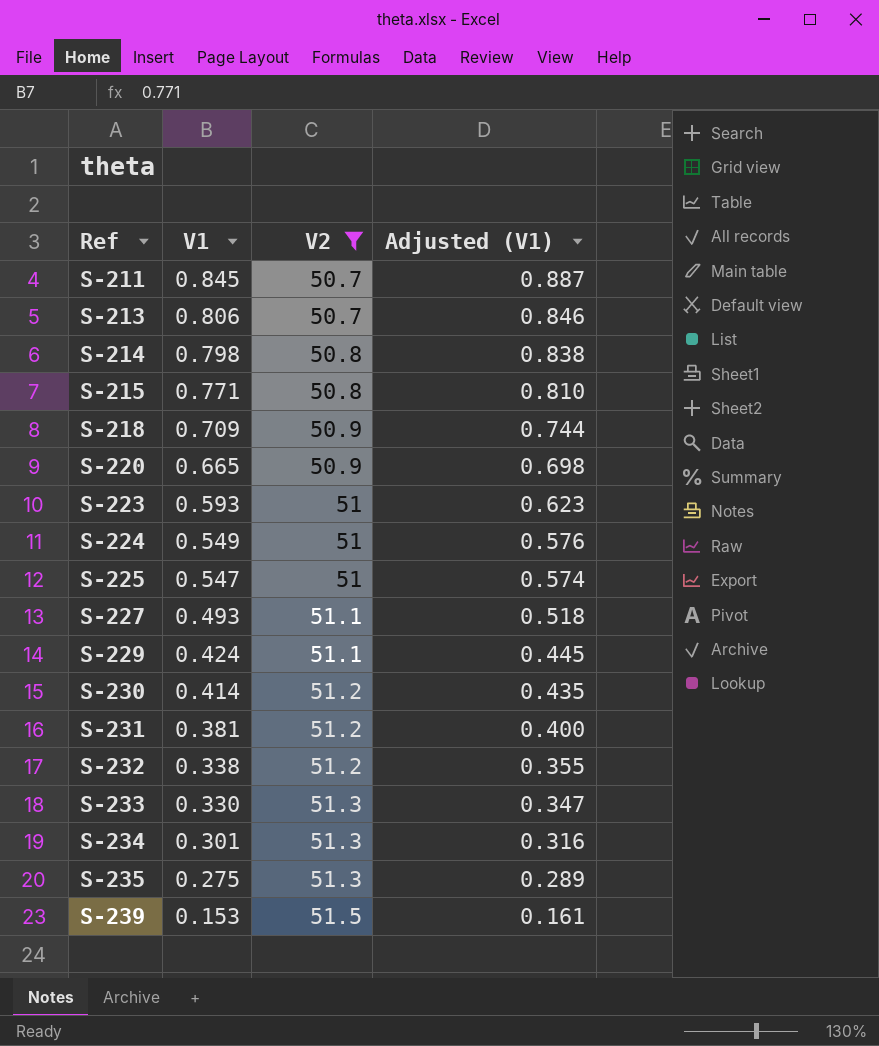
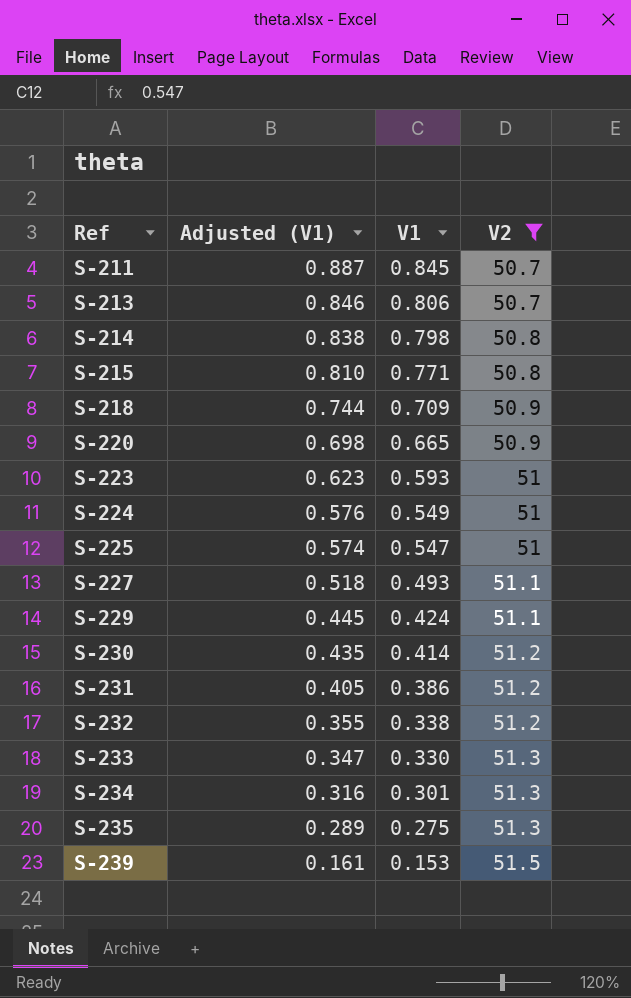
column Adjusted (V1) | position: 4 -> 2
S-231 | Adjusted (V1): 0.400 -> 0.405
S-231 | V1: 0.381 -> 0.386

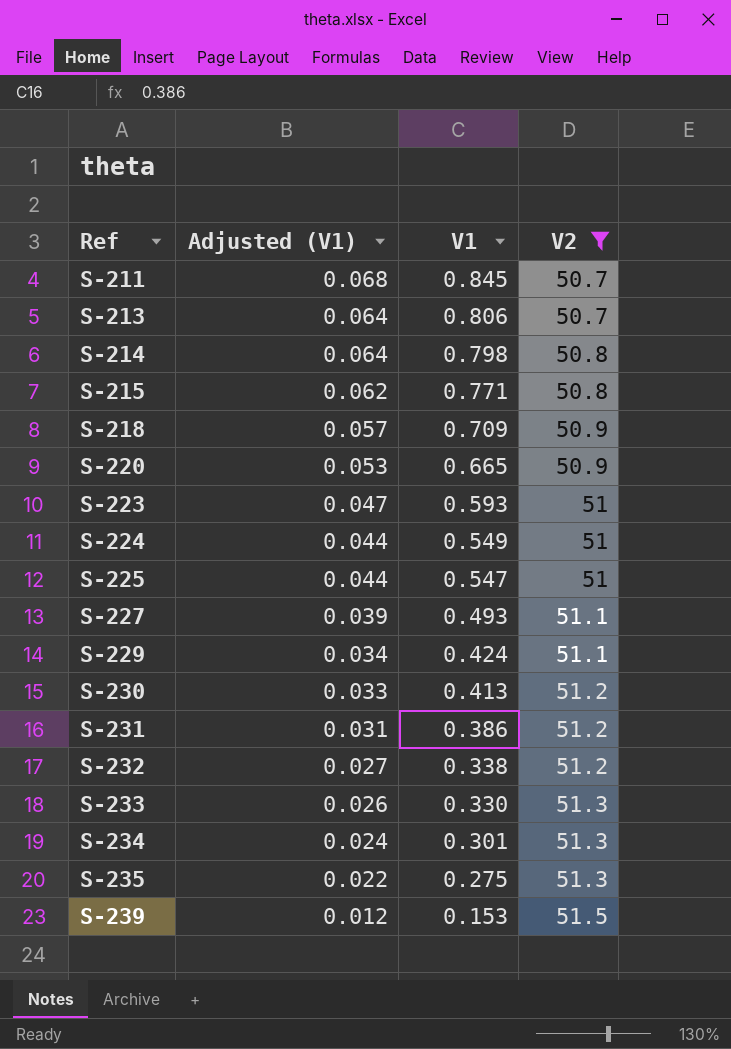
column Adjusted (V1) | formula: [V1] * 1.05 -> [V1] * 0.08
S-230 | V1: 0.414 -> 0.413

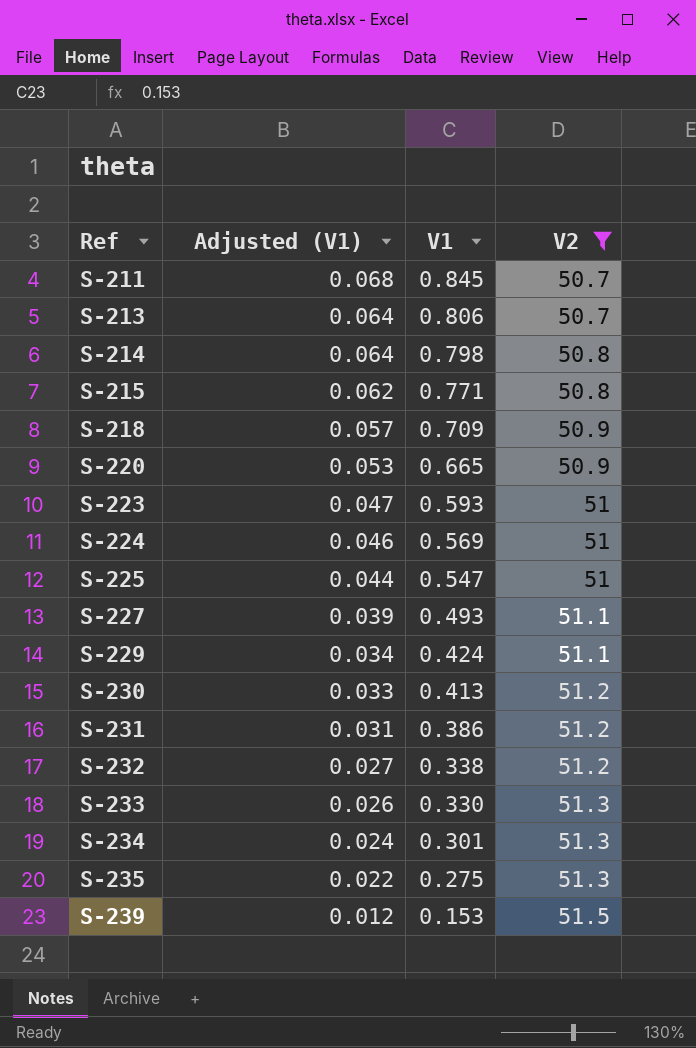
S-224 | Adjusted (V1): 0.044 -> 0.046
S-224 | V1: 0.549 -> 0.569

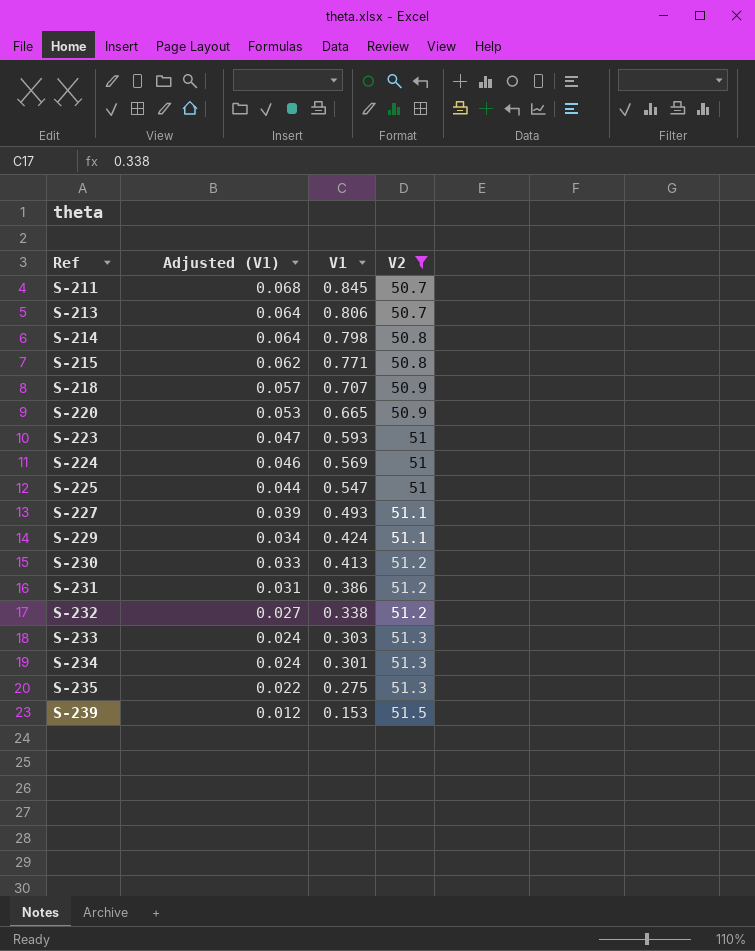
S-218 | V1: 0.709 -> 0.707
S-233 | Adjusted (V1): 0.026 -> 0.024
S-233 | V1: 0.330 -> 0.303

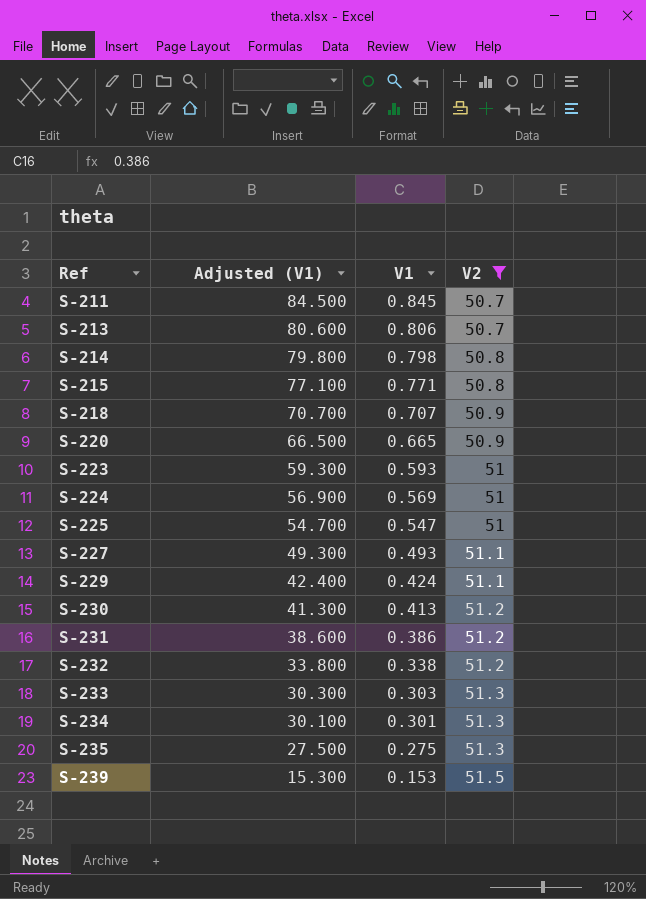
column Adjusted (V1) | formula: [V1] * 0.08 -> [V1] * 100

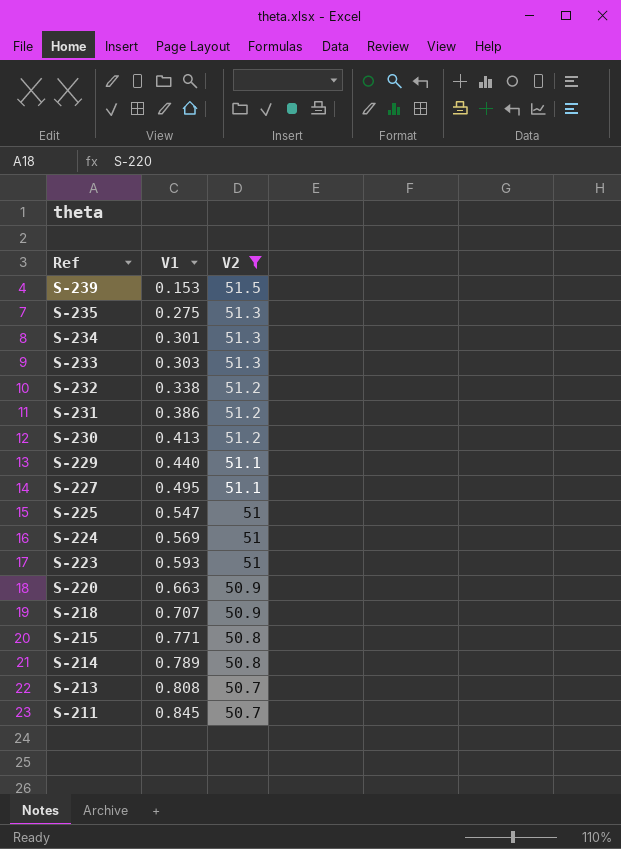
row order: Ref ascending -> Ref descending
column Adjusted (V1) | formula: [V1] * 100 -> none
S-229 | V1: 0.424 -> 0.440
S-227 | V1: 0.493 -> 0.495
S-220 | V1: 0.665 -> 0.663
S-214 | V1: 0.798 -> 0.789
S-213 | V1: 0.806 -> 0.808

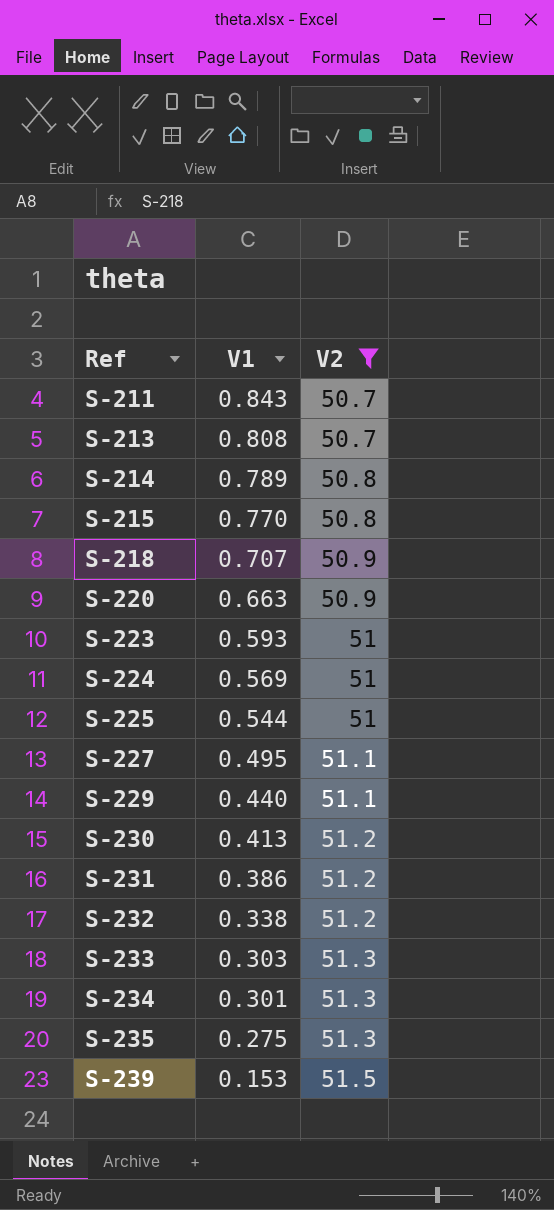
row order: Ref descending -> Ref ascending
S-211 | V1: 0.845 -> 0.843
S-215 | V1: 0.771 -> 0.770
S-225 | V1: 0.547 -> 0.544

